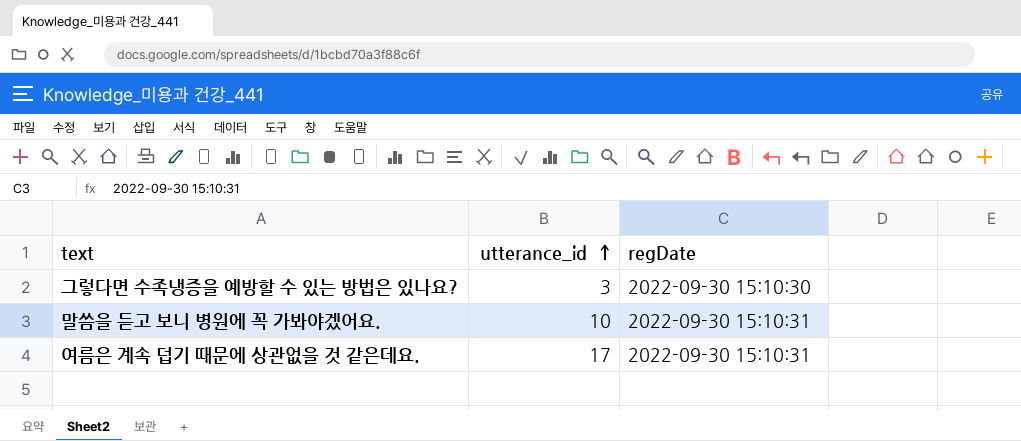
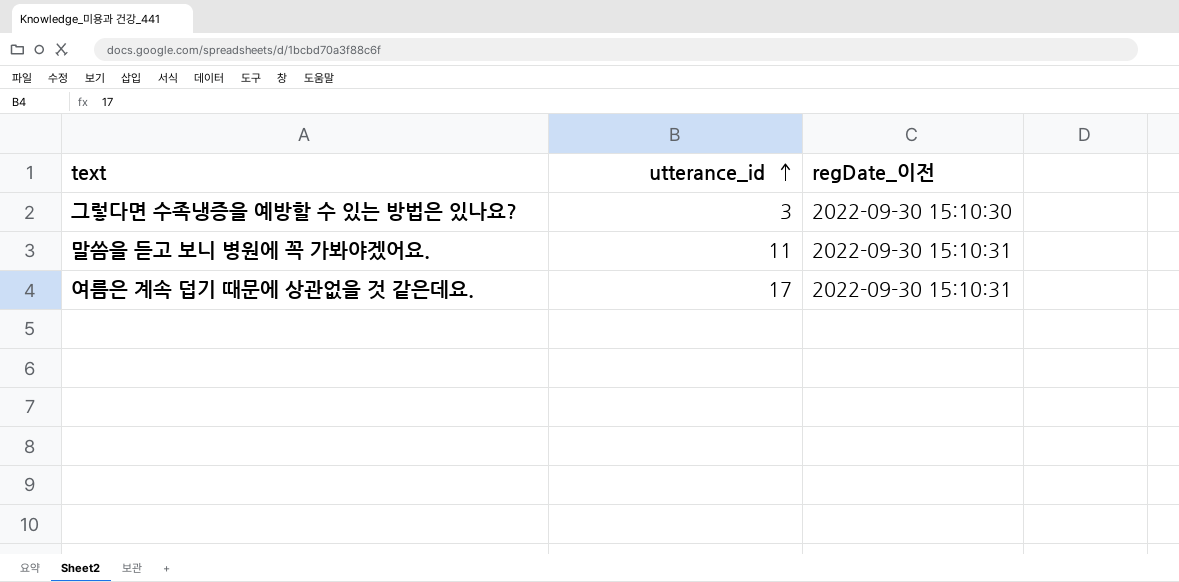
column name: regDate -> regDate_이전
말씀을 듣고 보니 병원에 꼭 가봐야겠어요. | utterance_id: 10 -> 11

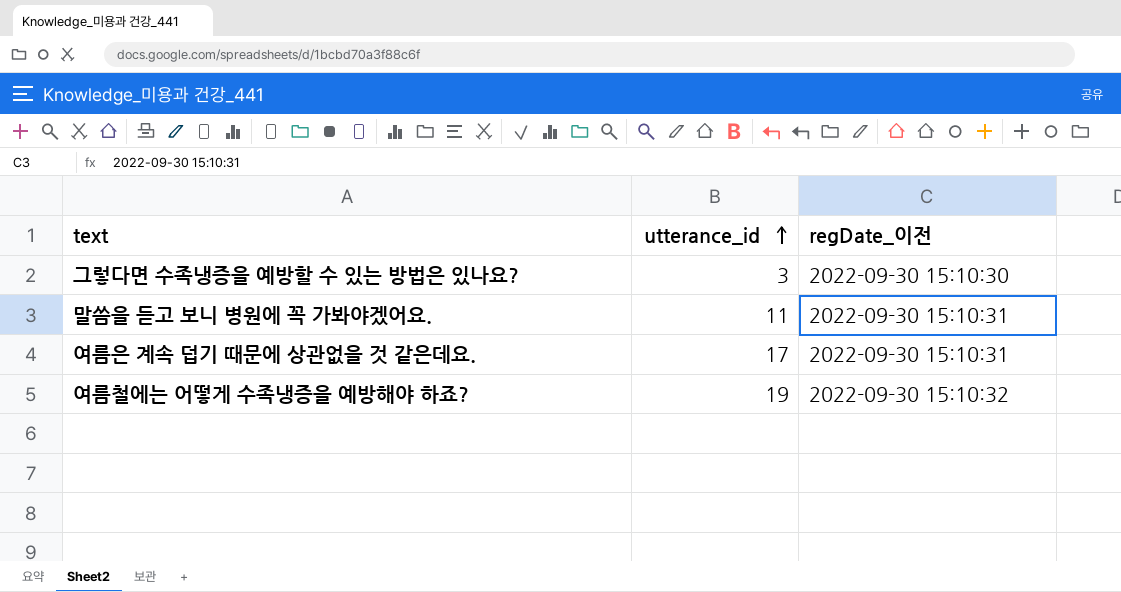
row 여름철에는 어떻게 수족냉증을 예방해야 하죠?: none -> 19 | 2022-09-30 15:10:32

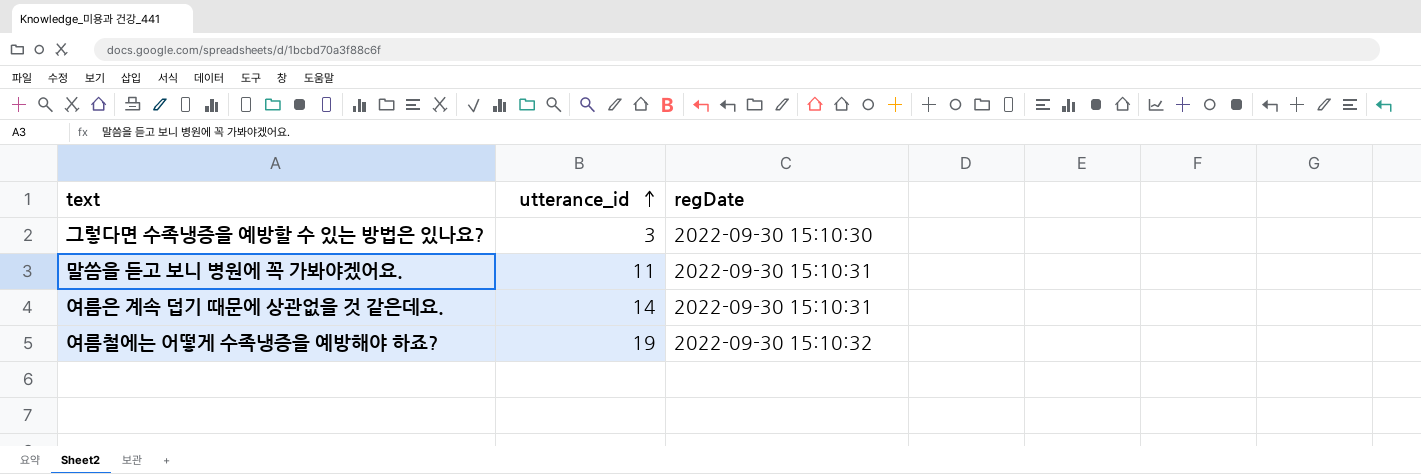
column name: regDate_이전 -> regDate
여름은 계속 덥기 때문에 상관없을 것 같은데요. | utterance_id: 17 -> 14

